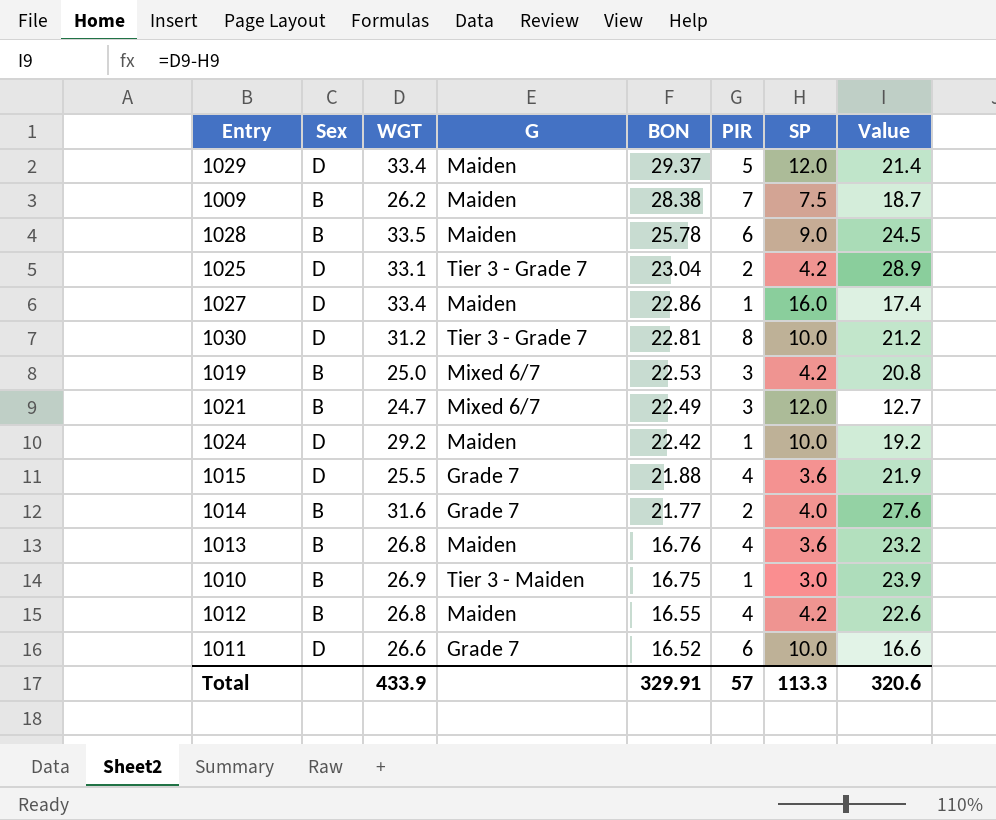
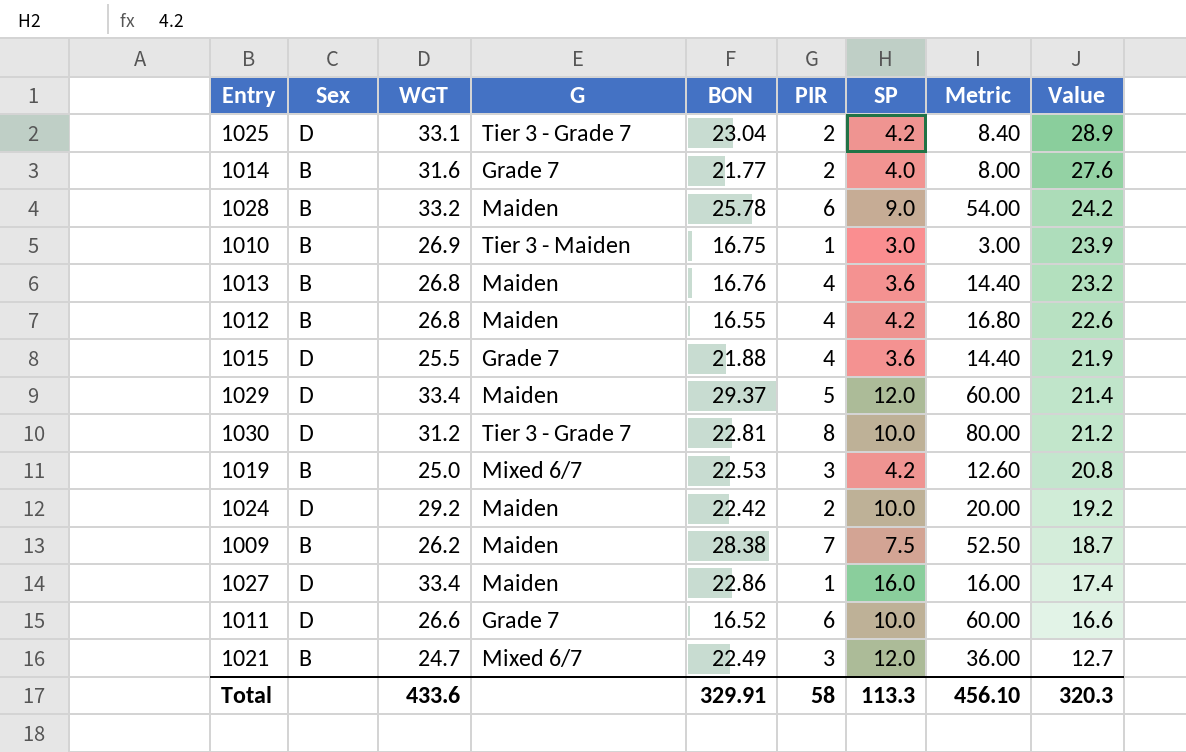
row order: BON descending -> Value descending
column Metric | formula: none -> [PIR] * [SP]
1028 | WGT: 33.5 -> 33.2
1028 | Value: 24.5 -> 24.2
1024 | PIR: 1 -> 2
Total | WGT: 433.9 -> 433.6
Total | PIR: 57 -> 58
Total | Value: 320.6 -> 320.3

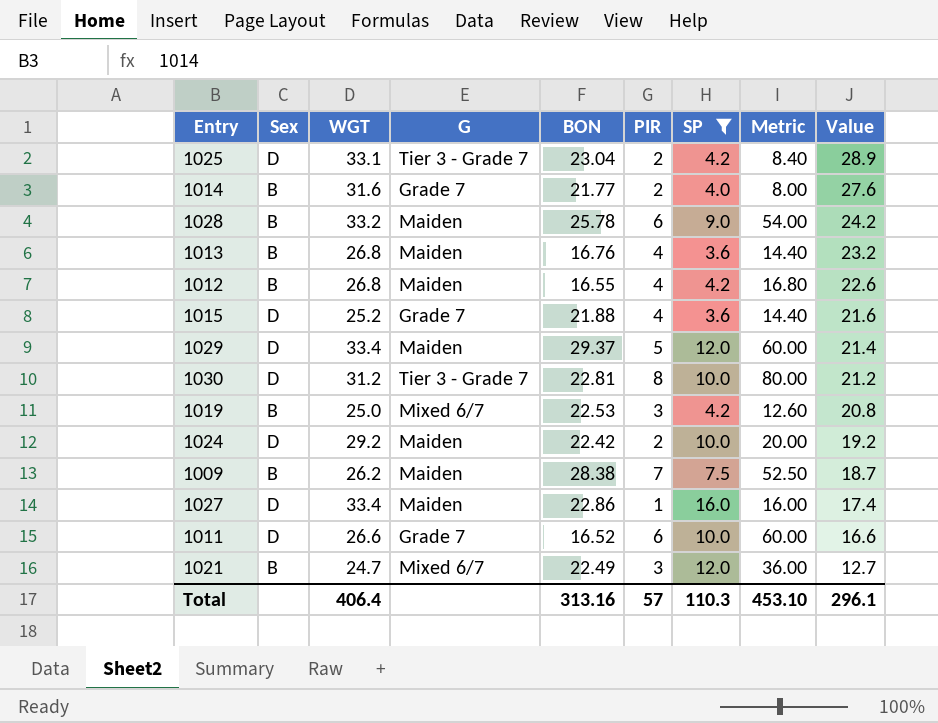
filter: none -> SP != 3.0
1015 | WGT: 25.5 -> 25.2
1015 | Value: 21.9 -> 21.6
Total | WGT: 433.6 -> 406.4
Total | BON: 329.91 -> 313.16
Total | PIR: 58 -> 57
Total | SP: 113.3 -> 110.3
Total | Metric: 456.10 -> 453.10
Total | Value: 320.3 -> 296.1

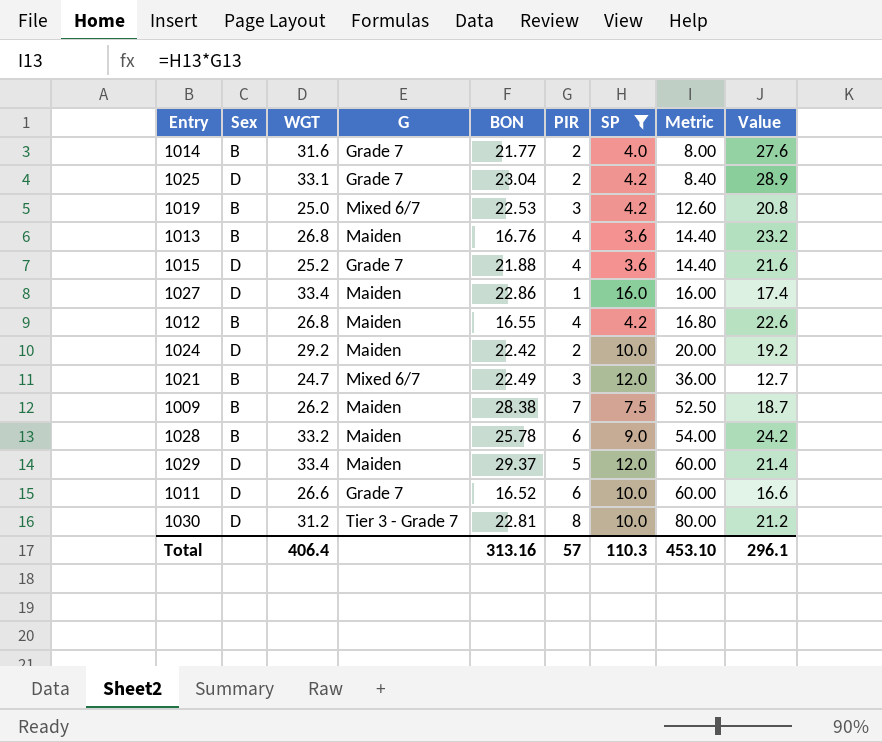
row order: Value descending -> Metric ascending
1025 | G: Tier 3 - Grade 7 -> Grade 7

